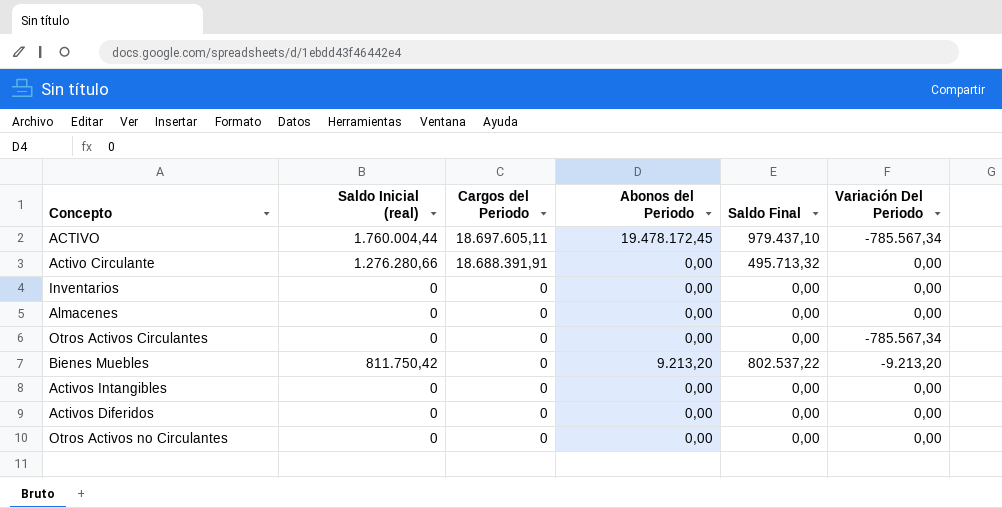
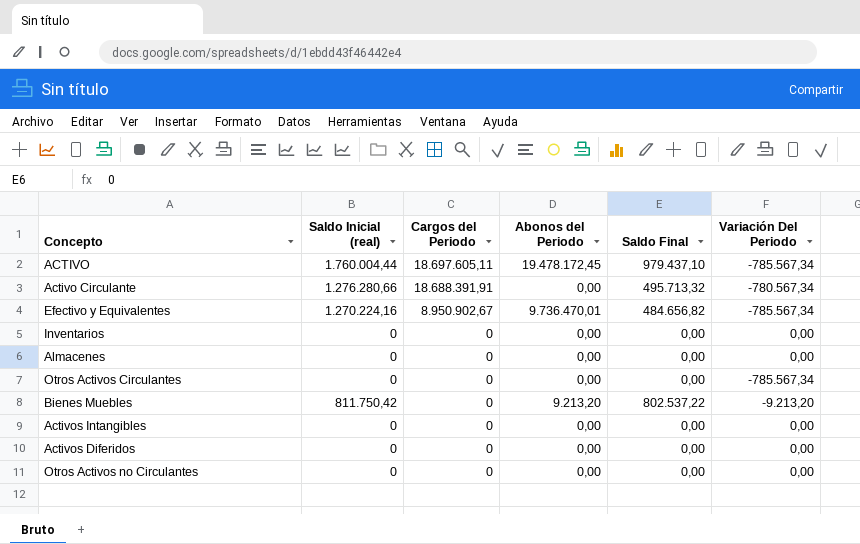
Activo Circulante | Variación Del Periodo: 0,00 -> -780.567,34
row Efectivo y Equivalentes: none -> 1.270.224,16 | 8.950.902,67 | 9.736.470,01 | 484.656,82 | -785.567,34

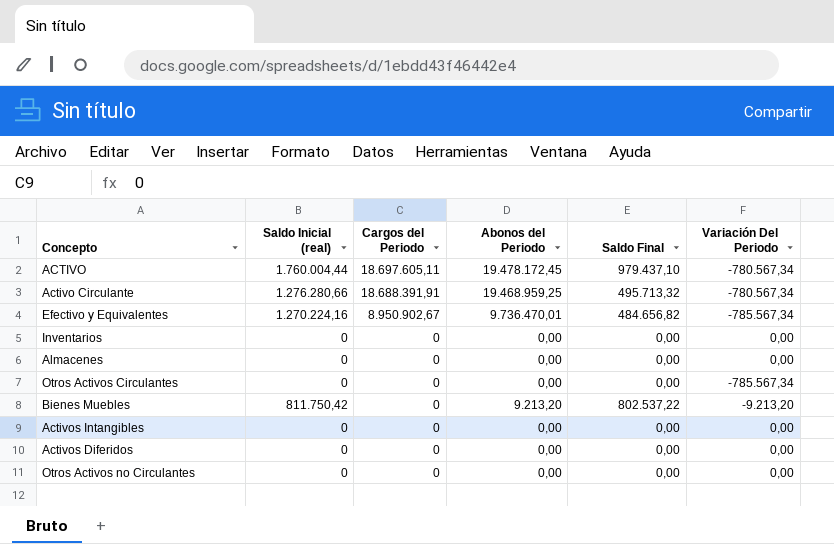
ACTIVO | Variación Del Periodo: -785.567,34 -> -780.567,34
Activo Circulante | Abonos del Periodo: 0,00 -> 19.468.959,25

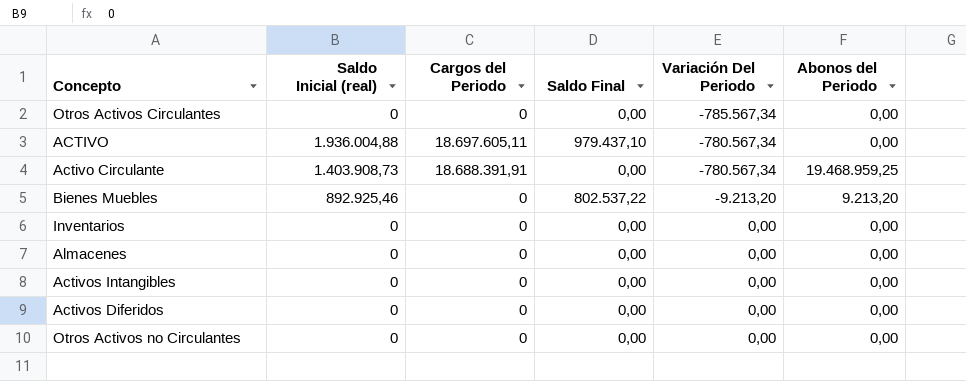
row order: Cargos del Periodo descending -> Variación Del Periodo ascending
column Abonos del Periodo | position: 4 -> 6
row Efectivo y Equivalentes: 1.270.224,16 | 8.950.902,67 | 9.736.470,01 | 484.656,82 | -785.567,34 -> none
ACTIVO | Saldo Inicial (real): 1.760.004,44 -> 1.936.004,88
ACTIVO | Abonos del Periodo: 19.478.172,45 -> 0,00
Activo Circulante | Saldo Inicial (real): 1.276.280,66 -> 1.403.908,73
Activo Circulante | Saldo Final: 495.713,32 -> 0,00
Bienes Muebles | Saldo Inicial (real): 811.750,42 -> 892.925,46

